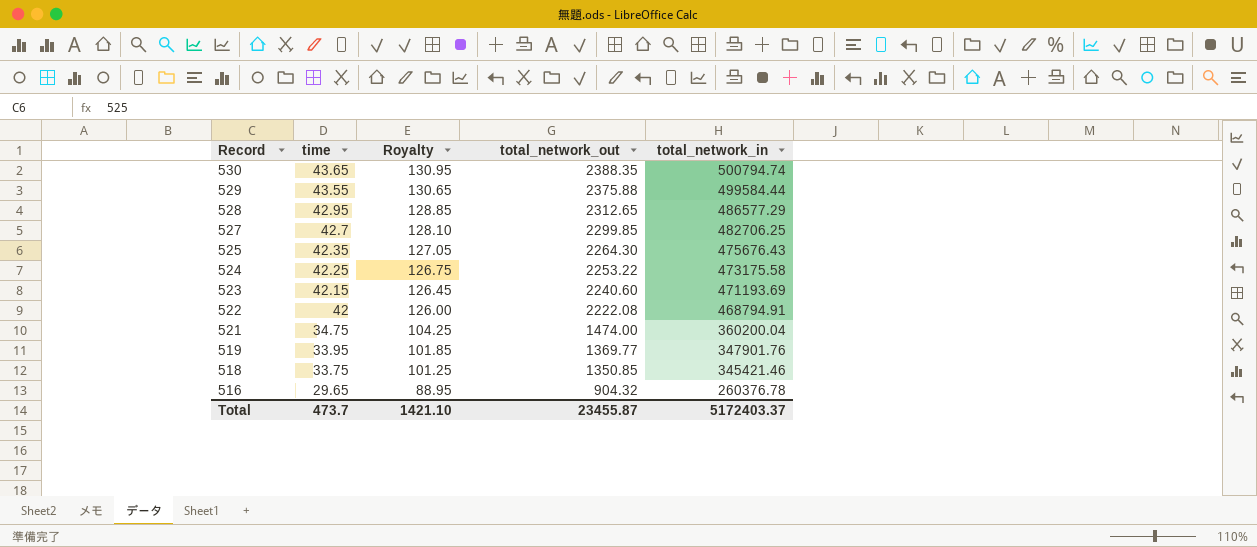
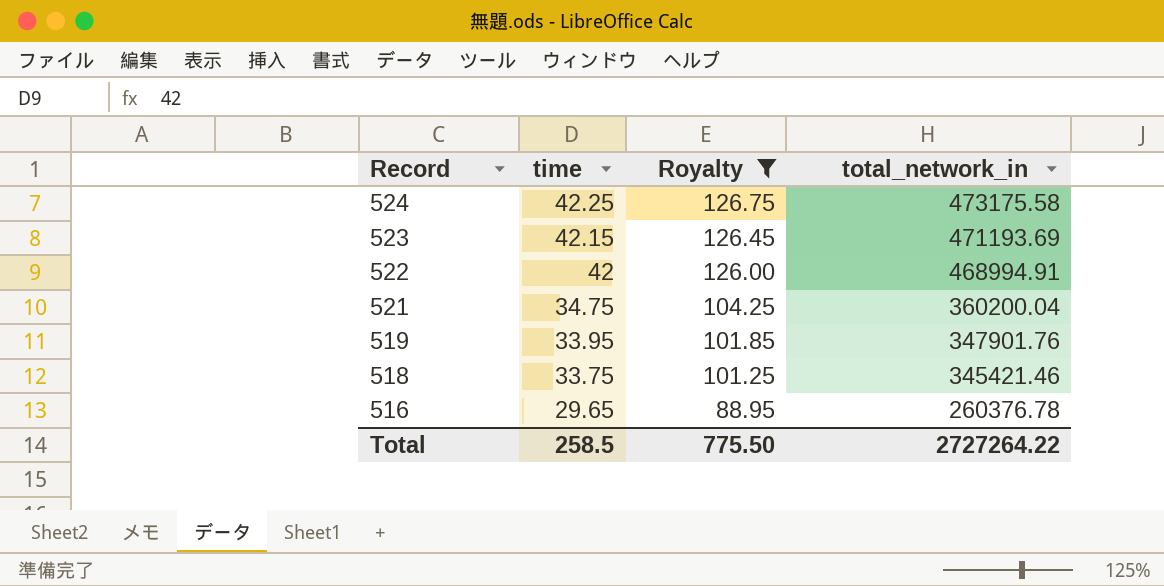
filter: none -> Royalty <= 126.75
column total_network_out | position: 4 -> none
522 | total_network_in: 468794.91 -> 468994.91
Total | time: 473.7 -> 258.5
Total | Royalty: 1421.10 -> 775.50
Total | total_network_in: 5172403.37 -> 2727264.22

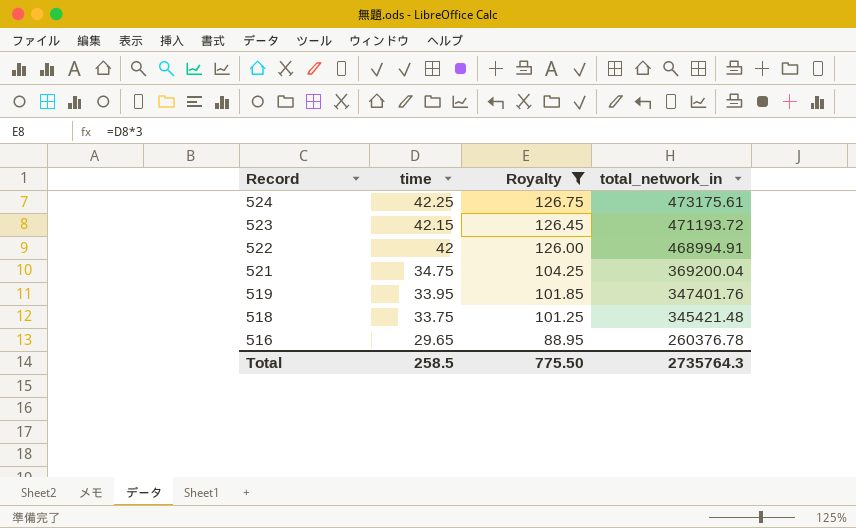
524 | total_network_in: 473175.58 -> 473175.61
523 | total_network_in: 471193.69 -> 471193.72
521 | total_network_in: 360200.04 -> 369200.04
519 | total_network_in: 347901.76 -> 347401.76
518 | total_network_in: 345421.46 -> 345421.48
Total | total_network_in: 2727264.22 -> 2735764.3

